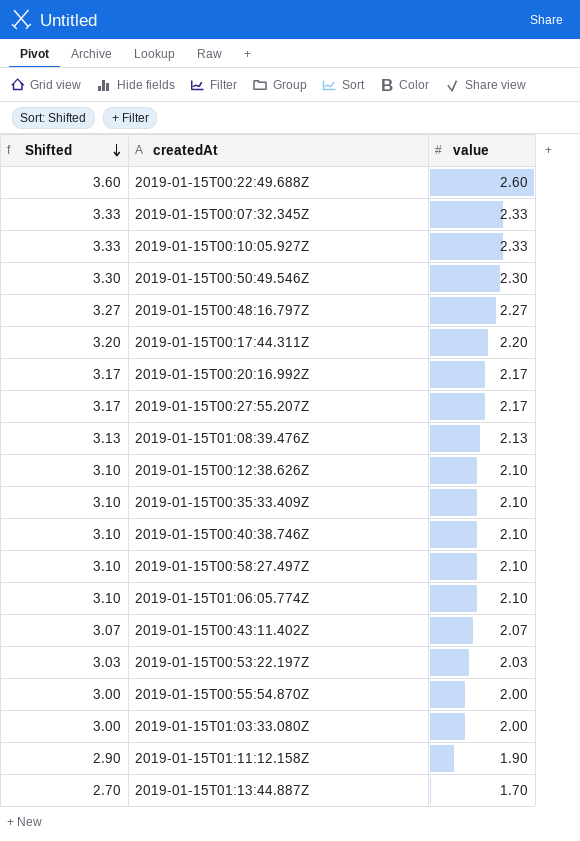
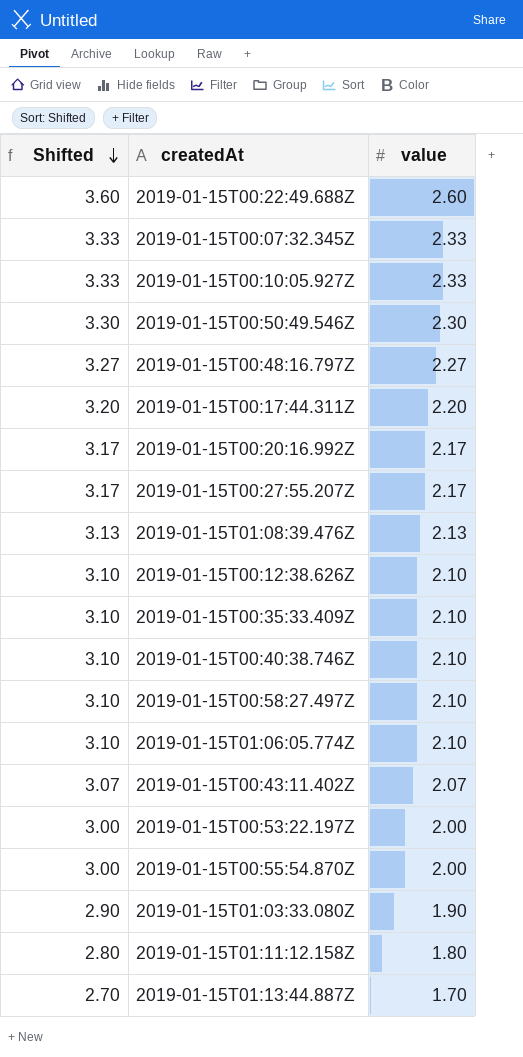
2019-01-15T00:53:22.197Z | Shifted: 3.03 -> 3.00
2019-01-15T00:53:22.197Z | value: 2.03 -> 2.00
2019-01-15T01:03:33.080Z | Shifted: 3.00 -> 2.90
2019-01-15T01:03:33.080Z | value: 2.00 -> 1.90
2019-01-15T01:11:12.158Z | Shifted: 2.90 -> 2.80
2019-01-15T01:11:12.158Z | value: 1.90 -> 1.80

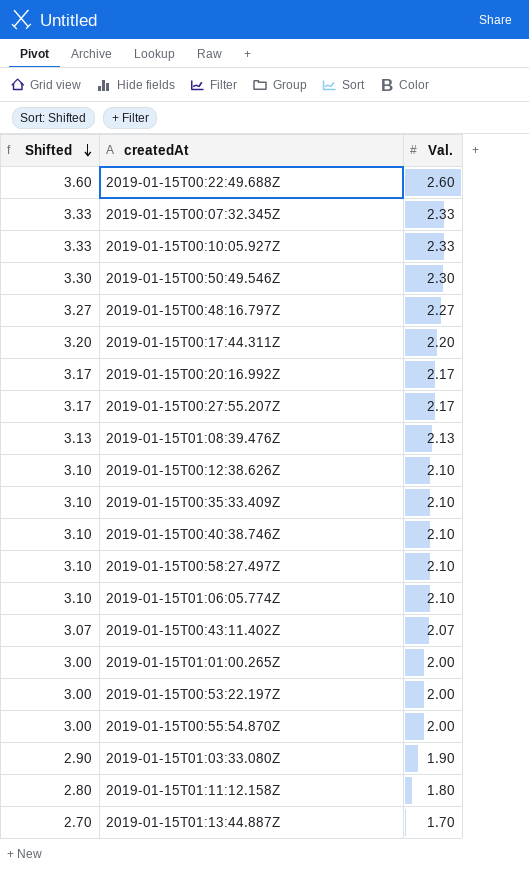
column name: value -> Val.
row 2019-01-15T01:01:00.265Z: none -> 3.00 | 2.00

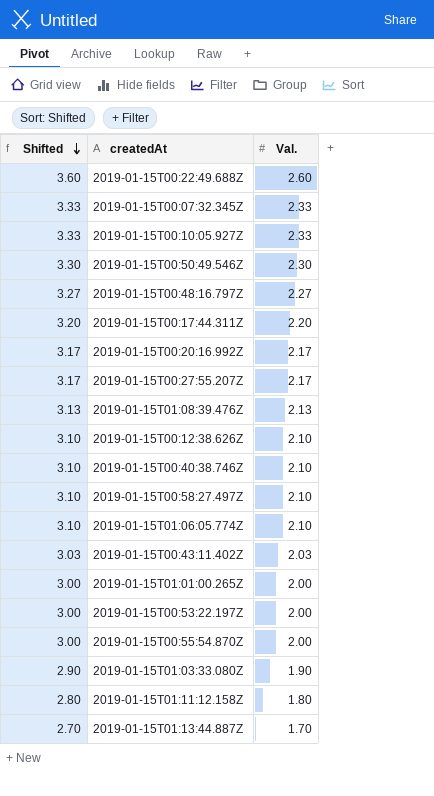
row 2019-01-15T00:35:33.409Z: 3.10 | 2.10 -> none
2019-01-15T00:43:11.402Z | Shifted: 3.07 -> 3.03
2019-01-15T00:43:11.402Z | Val.: 2.07 -> 2.03

